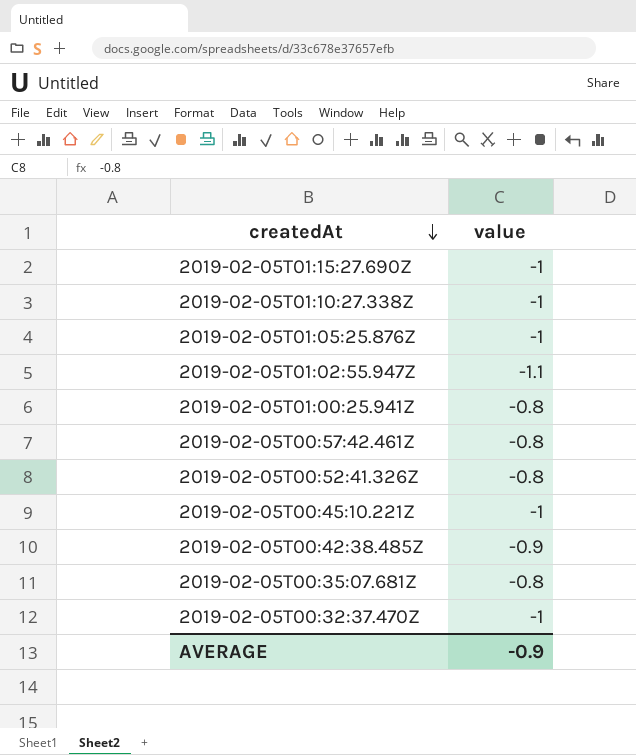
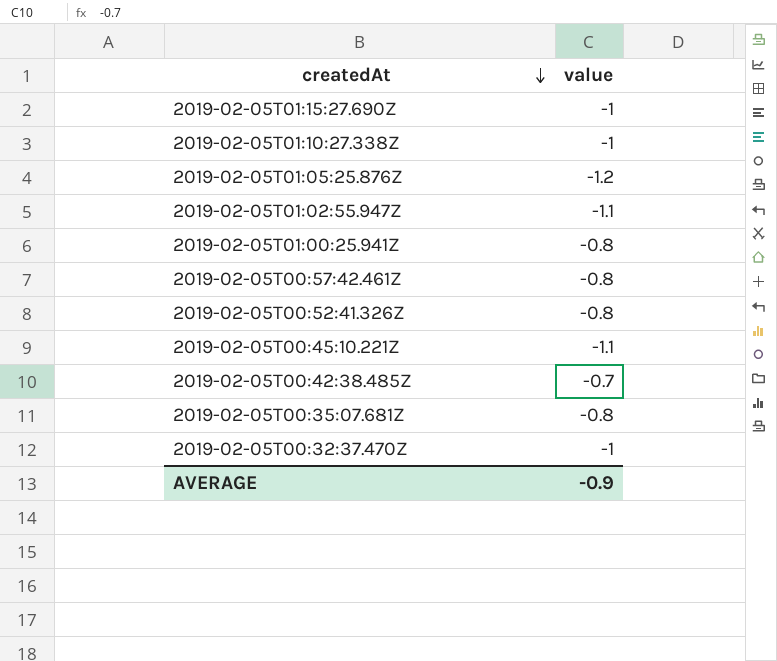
2019-02-05T01:05:25.876Z | value: -1 -> -1.2
2019-02-05T00:45:10.221Z | value: -1 -> -1.1
2019-02-05T00:42:38.485Z | value: -0.9 -> -0.7

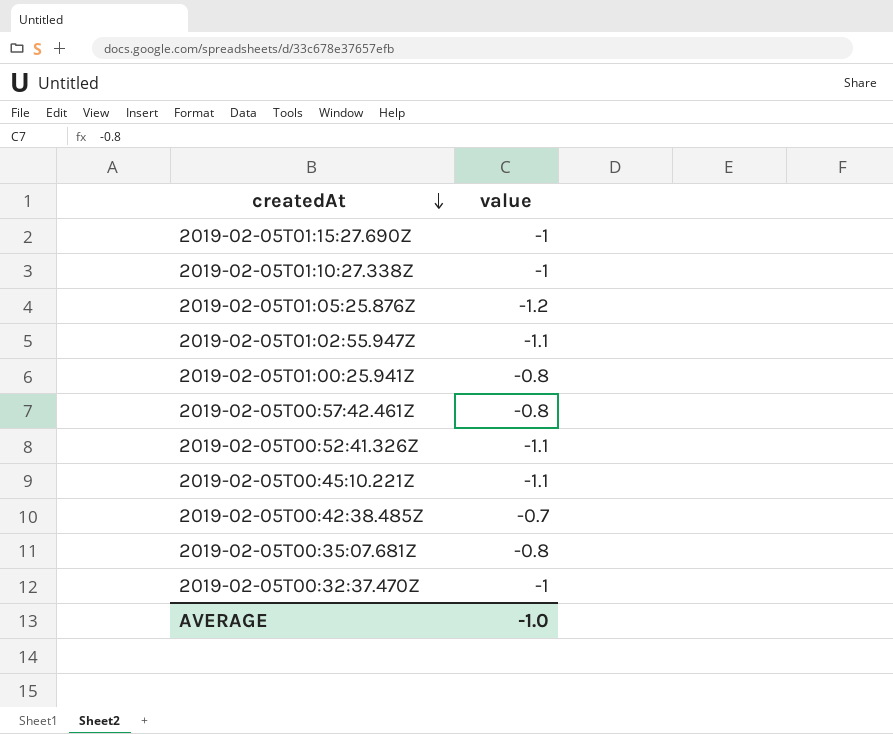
2019-02-05T00:52:41.326Z | value: -0.8 -> -1.1
AVERAGE | value: -0.9 -> -1.0

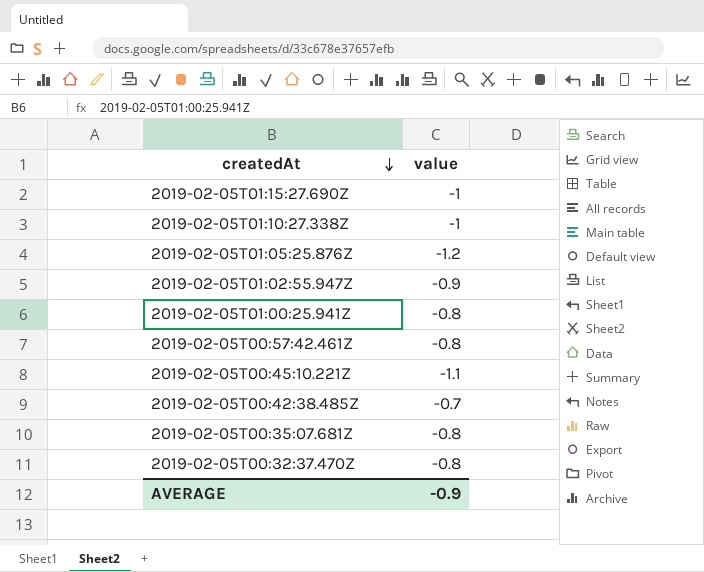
row 2019-02-05T00:52:41.326Z: -1.1 -> none
2019-02-05T01:02:55.947Z | value: -1.1 -> -0.9
2019-02-05T00:32:37.470Z | value: -1 -> -0.8
AVERAGE | value: -1.0 -> -0.9

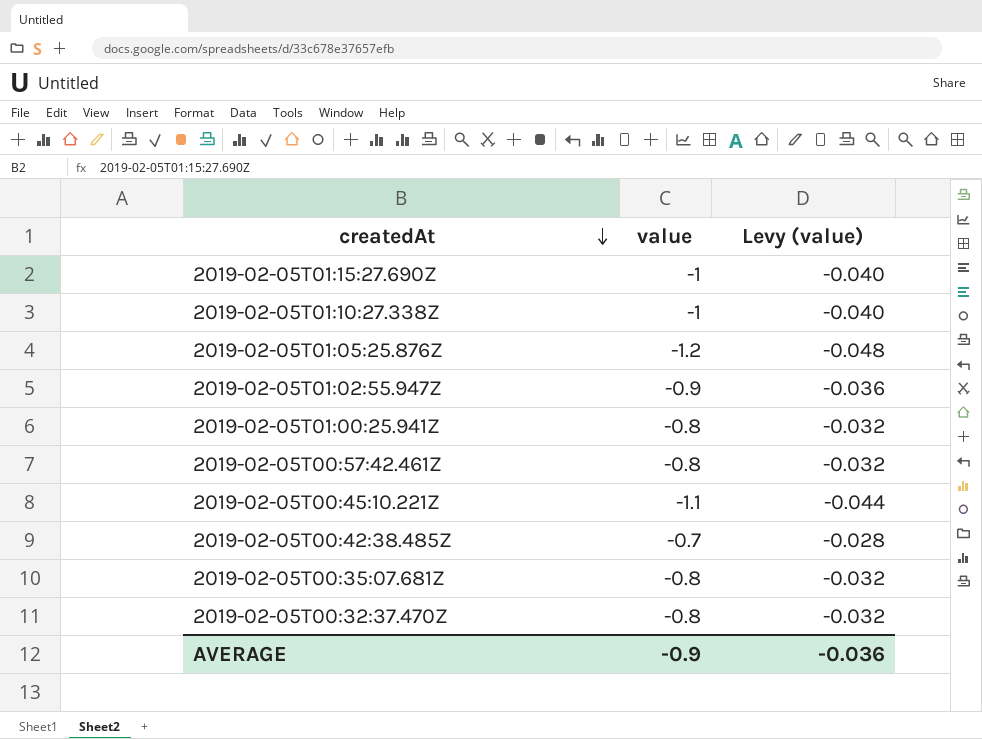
column Levy (value) | formula: none -> [value] * 0.04

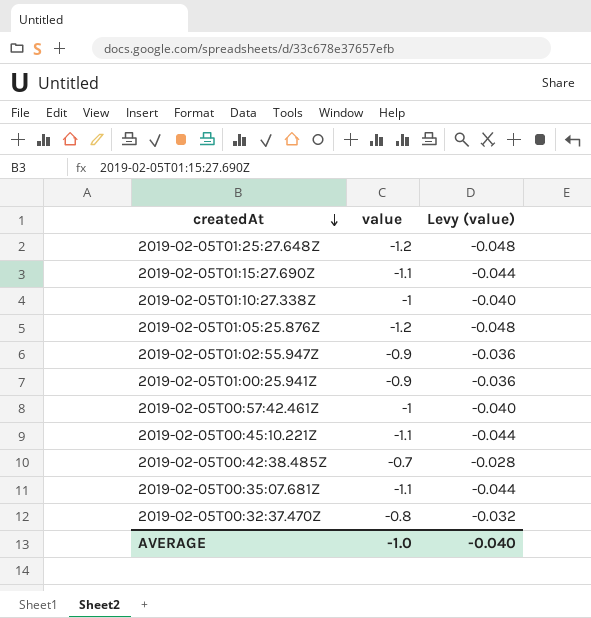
row 2019-02-05T01:25:27.648Z: none -> -1.2 | -0.048
2019-02-05T01:15:27.690Z | value: -1 -> -1.1
2019-02-05T01:15:27.690Z | Levy (value): -0.040 -> -0.044
2019-02-05T01:00:25.941Z | value: -0.8 -> -0.9
2019-02-05T01:00:25.941Z | Levy (value): -0.032 -> -0.036
2019-02-05T00:57:42.461Z | value: -0.8 -> -1
2019-02-05T00:57:42.461Z | Levy (value): -0.032 -> -0.040
2019-02-05T00:35:07.681Z | value: -0.8 -> -1.1
2019-02-05T00:35:07.681Z | Levy (value): -0.032 -> -0.044
AVERAGE | value: -0.9 -> -1.0
AVERAGE | Levy (value): -0.036 -> -0.040

